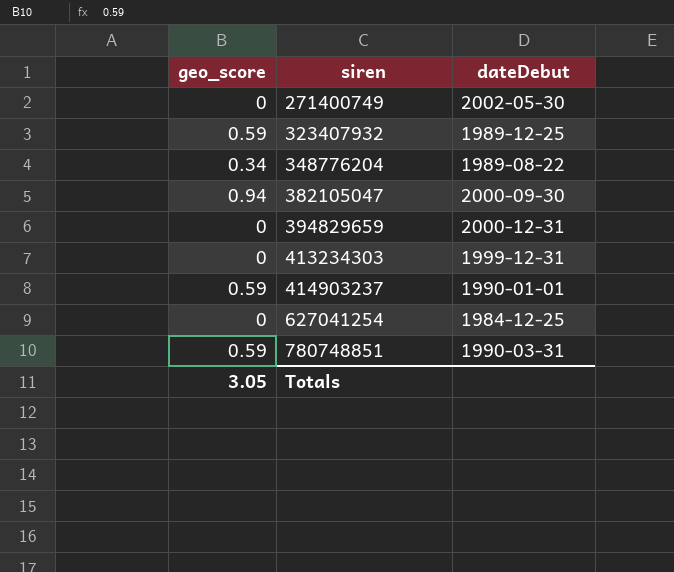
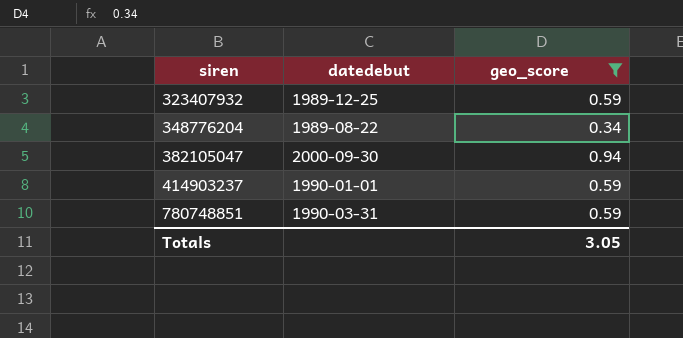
filter: none -> geo_score != 0
column name: dateDebut -> datedebut
column geo_score | position: 1 -> 3

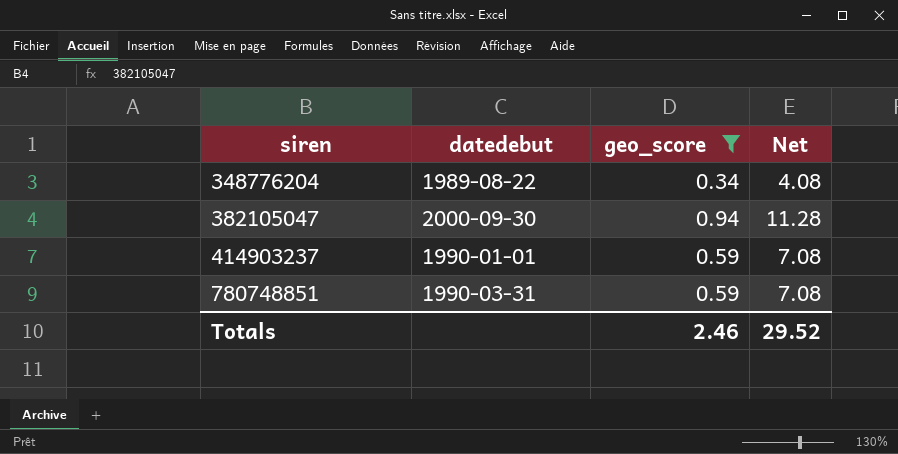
column Net | formula: none -> [geo_score] * 12
row 323407932: 1989-12-25 | 0.59 -> none
Totals | geo_score: 3.05 -> 2.46

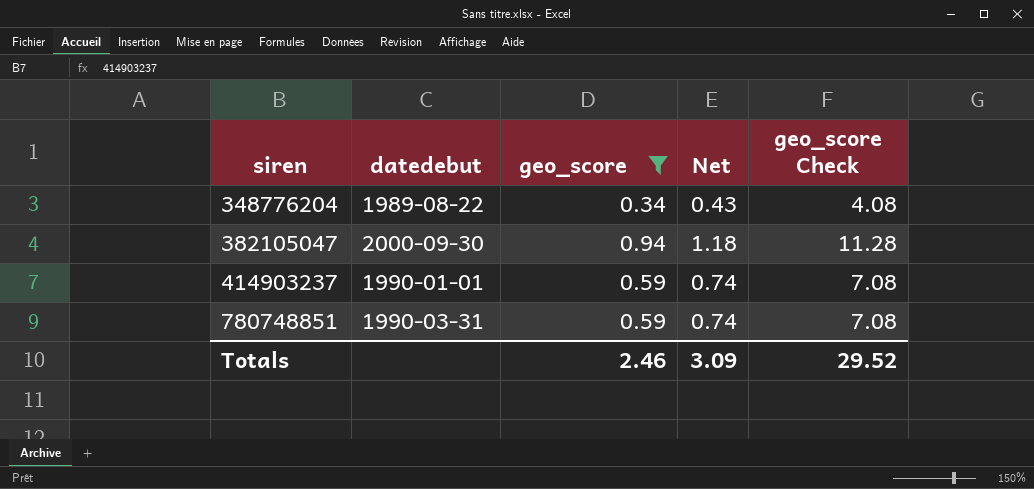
column Net | formula: [geo_score] * 12 -> [geo_score] * 1.25
column geo_score Check | formula: none -> [geo_score] * 12
Totals | Net: 29.52 -> 3.09

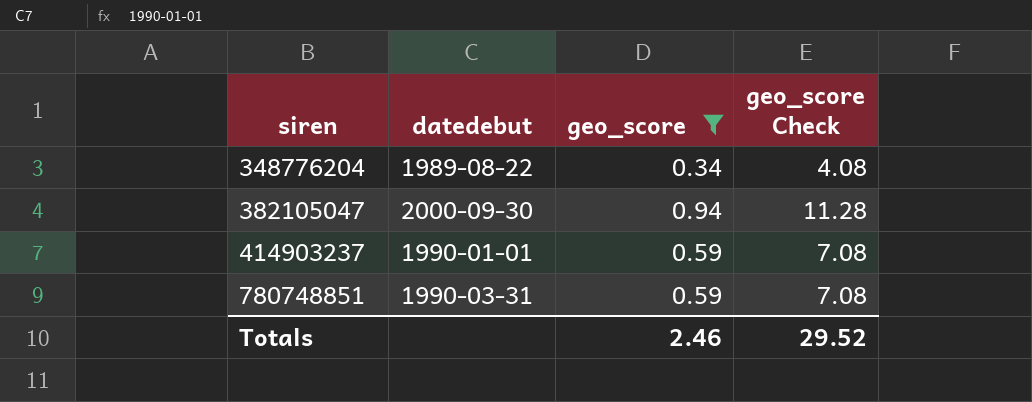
column Net | formula: [geo_score] * 1.25 -> none

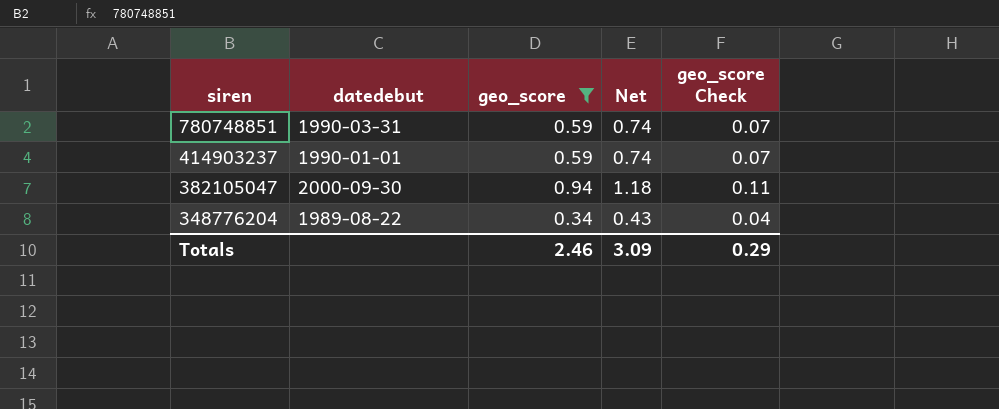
row order: siren ascending -> siren descending
column Net | formula: none -> [geo_score] * 1.25
column geo_score Check | formula: [geo_score] * 12 -> [geo_score] * 0.12
Totals | geo_score Check: 29.52 -> 0.29

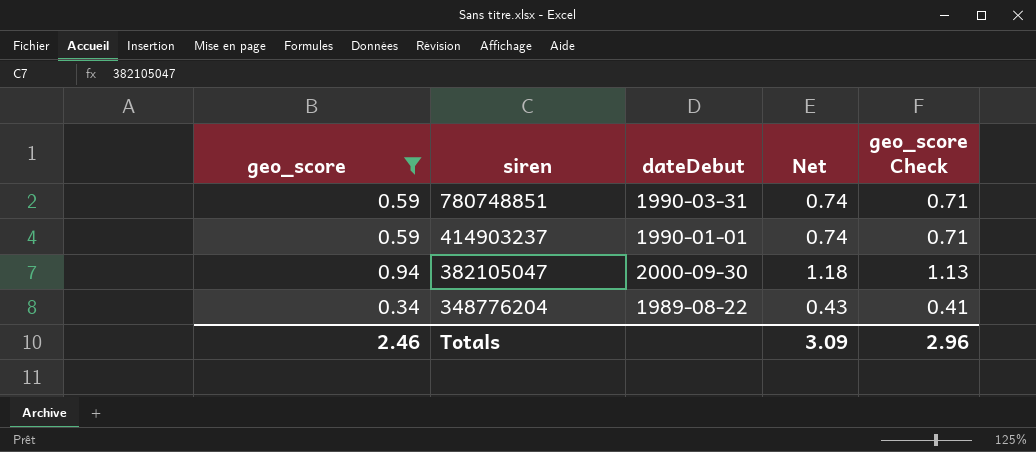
column geo_score | position: 3 -> 1
column name: datedebut -> dateDebut
column geo_score Check | formula: [geo_score] * 0.12 -> [geo_score] * 1.2
Totals | geo_score Check: 0.29 -> 2.96

